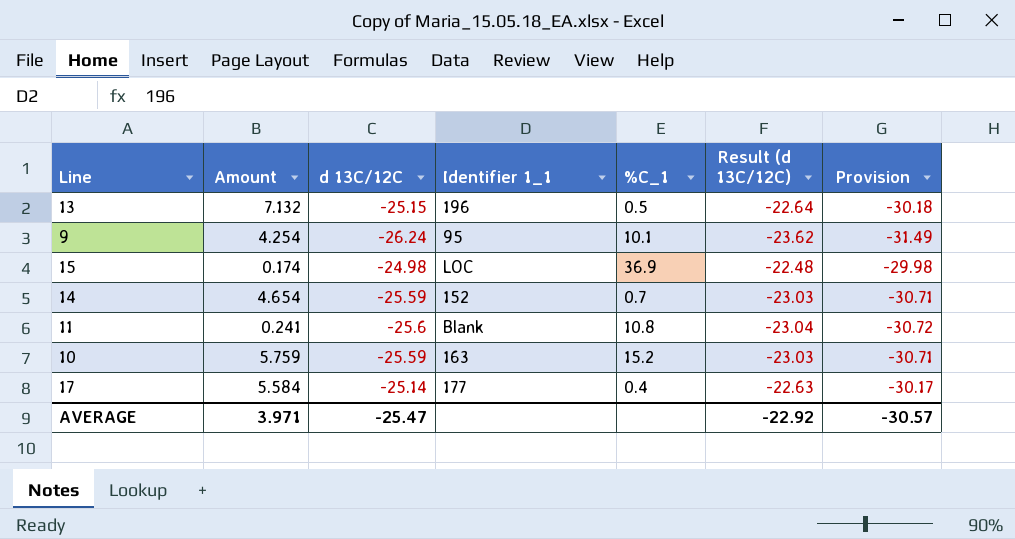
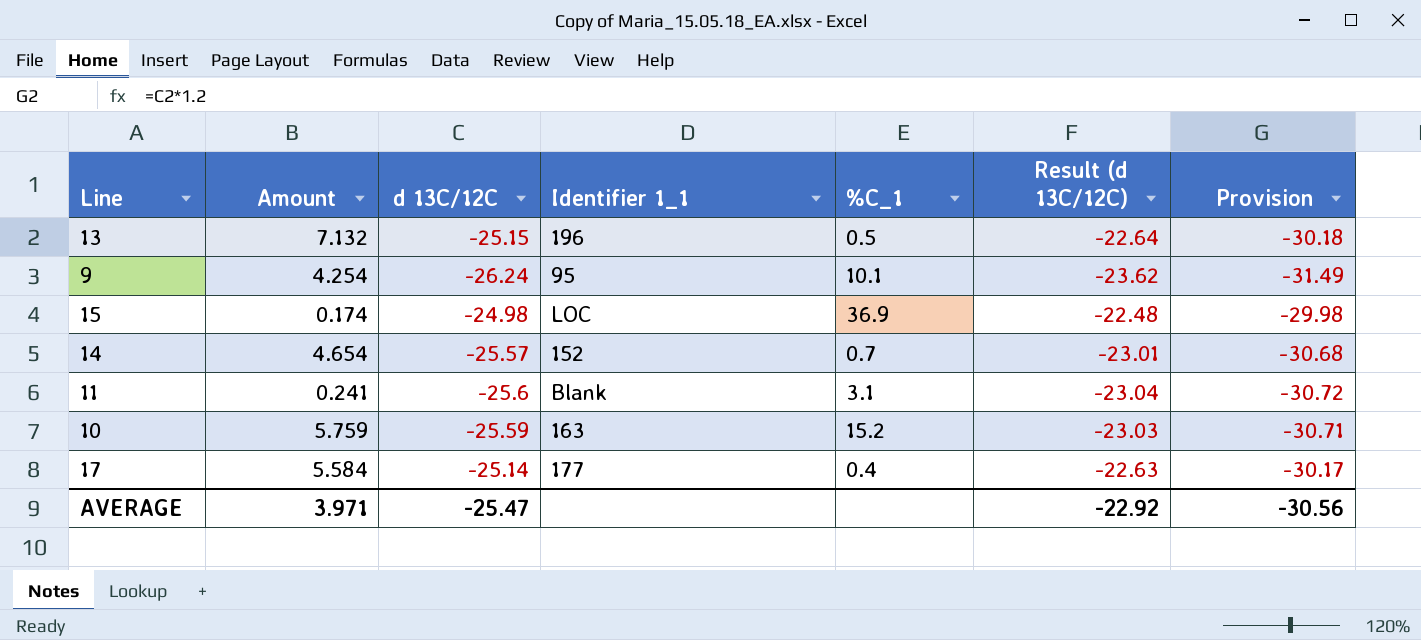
14 | d 13C/12C: -25.59 -> -25.57
14 | Result (d 13C/12C): -23.03 -> -23.01
14 | Provision: -30.71 -> -30.68
11 | %C_1: 10.8 -> 3.1
AVERAGE | Provision: -30.57 -> -30.56

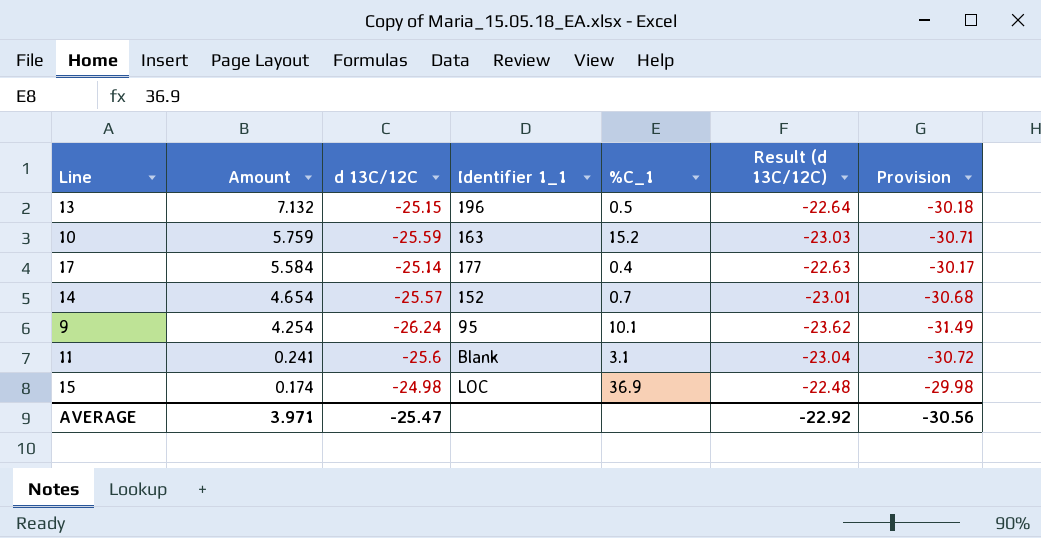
row order: none -> Amount descending

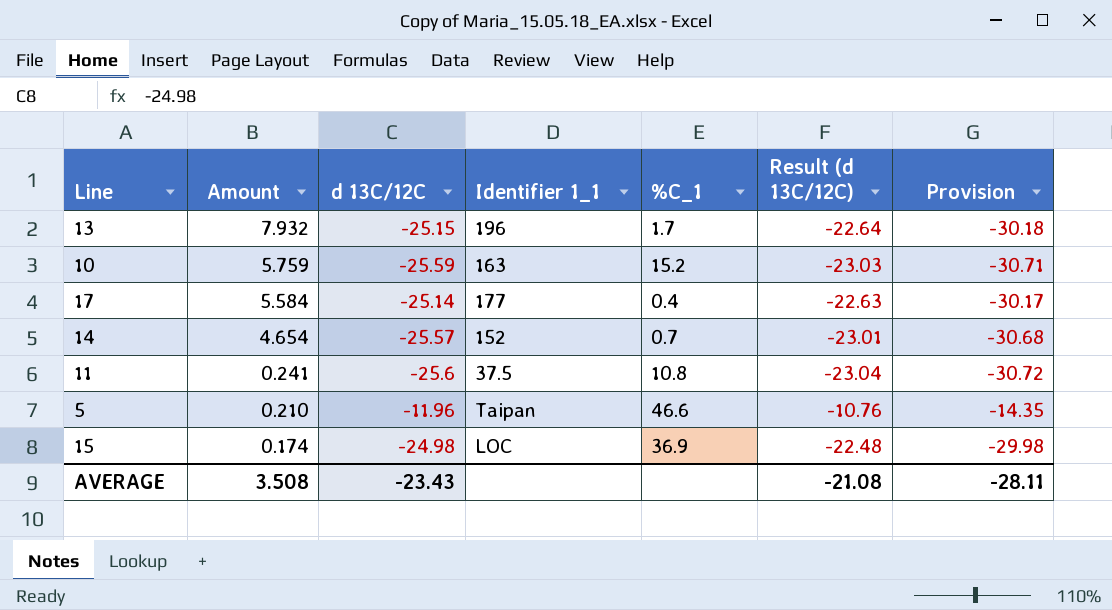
row 9: 4.254 | -26.24 | 95 | 10.1 | -23.62 | -31.49 -> none
13 | Amount: 7.132 -> 7.932
13 | %C_1: 0.5 -> 1.7
11 | Identifier 1_1: Blank -> 37.5
11 | %C_1: 3.1 -> 10.8
row 5: none -> 0.210 | -11.96 | Taipan | 46.6 | -10.76 | -14.35
AVERAGE | Amount: 3.971 -> 3.508
AVERAGE | d 13C/12C: -25.47 -> -23.43
AVERAGE | Result (d 13C/12C): -22.92 -> -21.08
AVERAGE | Provision: -30.56 -> -28.11

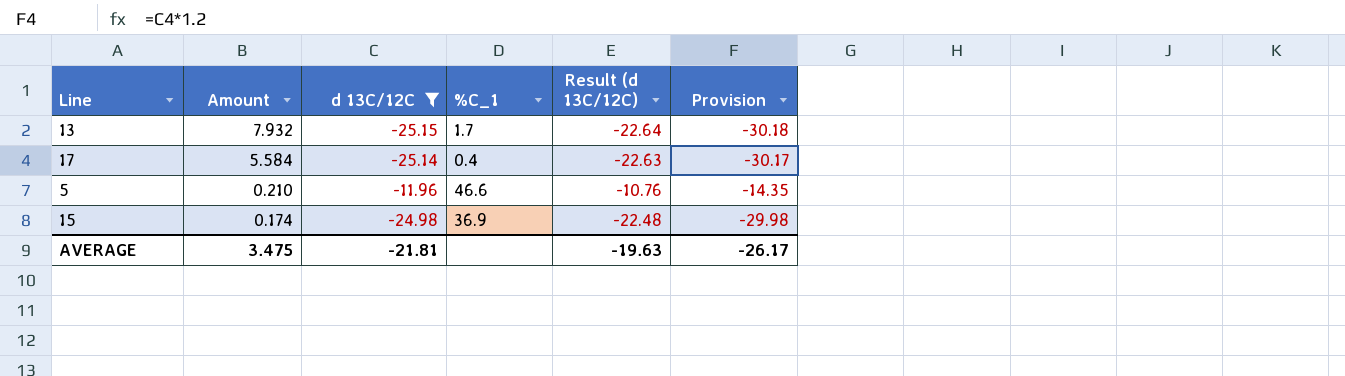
filter: none -> d 13C/12C >= -25.15
column Identifier 1_1 | position: 4 -> none
AVERAGE | Amount: 3.508 -> 3.475
AVERAGE | d 13C/12C: -23.43 -> -21.81
AVERAGE | Result (d 13C/12C): -21.08 -> -19.63
AVERAGE | Provision: -28.11 -> -26.17

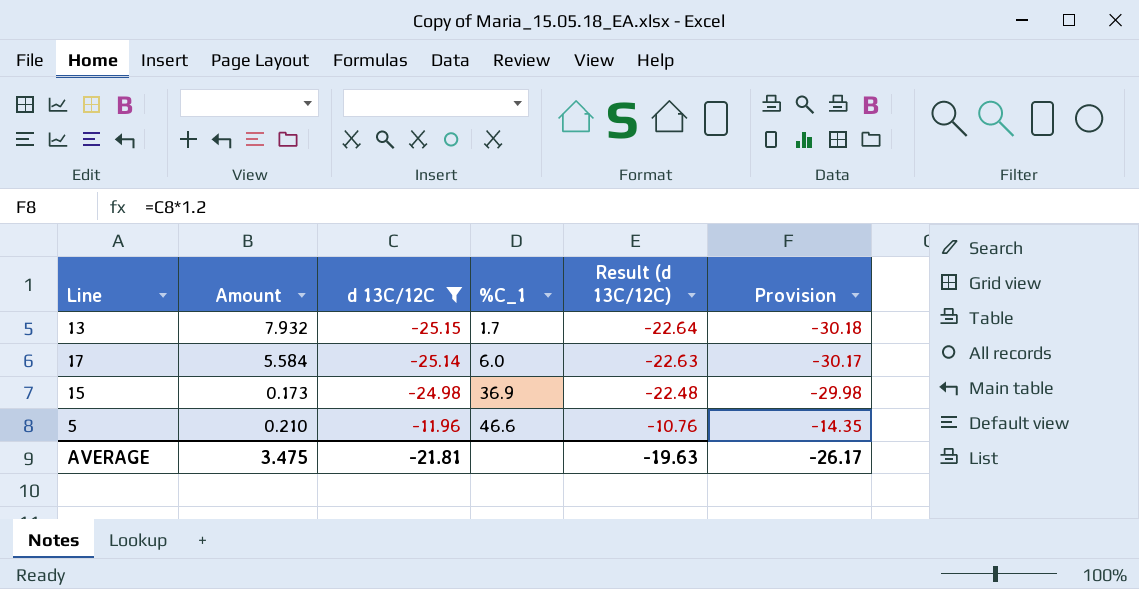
row order: Amount descending -> d 13C/12C ascending
17 | %C_1: 0.4 -> 6.0
15 | Amount: 0.174 -> 0.173

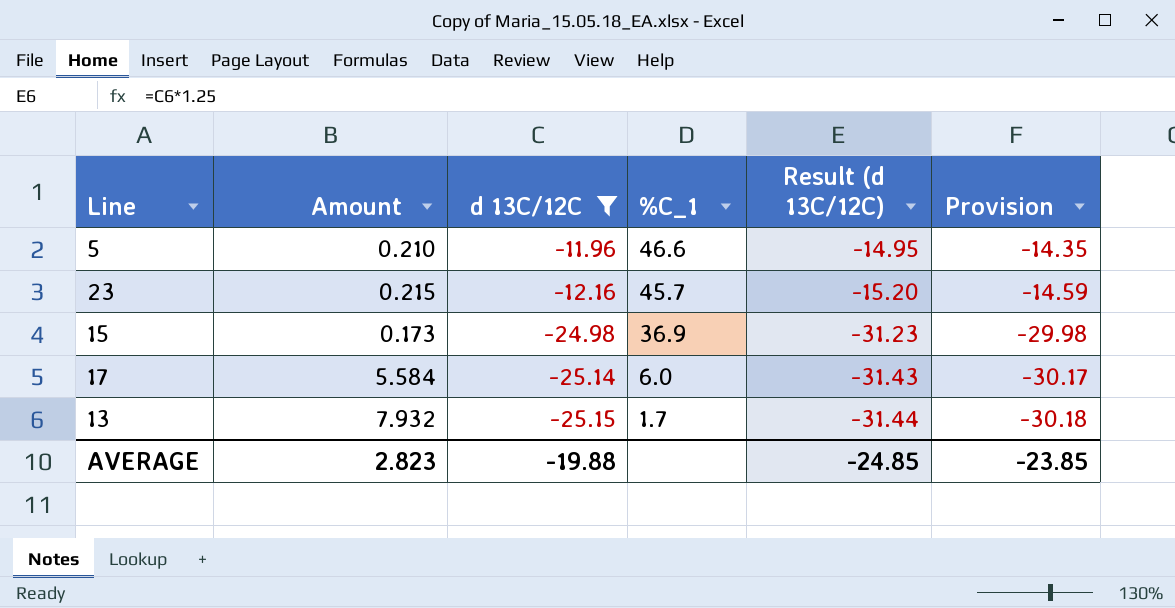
row order: d 13C/12C ascending -> d 13C/12C descending
column Result (d 13C/12C) | formula: [d 13C/12C] * 0.9 -> [d 13C/12C] * 1.25
row 23: none -> 0.215 | -12.16 | 45.7 | -15.20 | -14.59
AVERAGE | Amount: 3.475 -> 2.823
AVERAGE | d 13C/12C: -21.81 -> -19.88
AVERAGE | Result (d 13C/12C): -19.63 -> -24.85
AVERAGE | Provision: -26.17 -> -23.85

